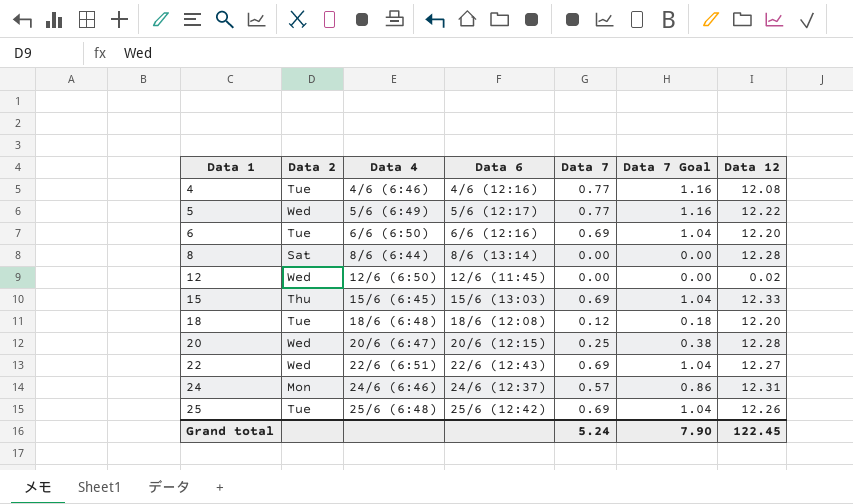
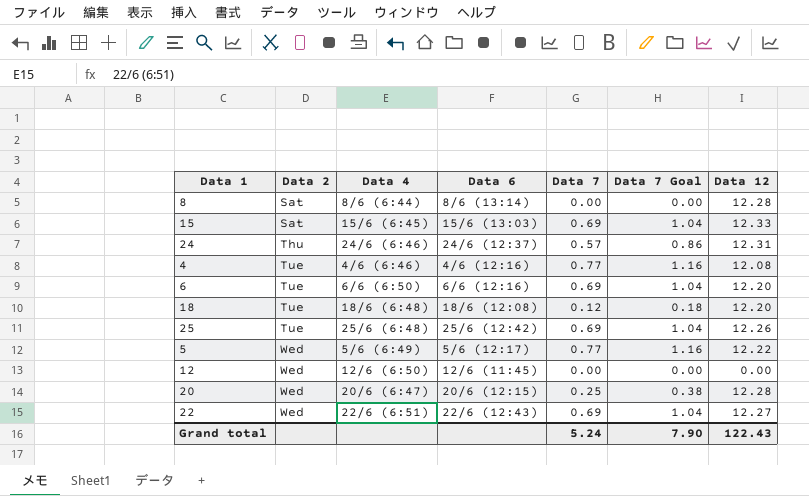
row order: Data 1 ascending -> Data 2 ascending
15 | Data 2: Thu -> Sat
24 | Data 2: Mon -> Thu
12 | Data 12: 0.02 -> 0.00
Grand total | Data 12: 122.45 -> 122.43

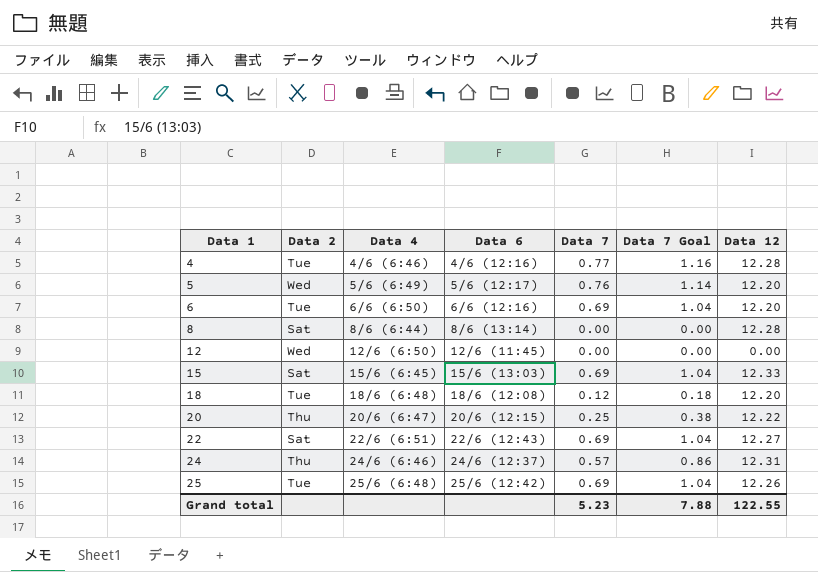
row order: Data 2 ascending -> Data 1 ascending
4 | Data 12: 12.08 -> 12.28
5 | Data 7: 0.77 -> 0.76
5 | Data 7 Goal: 1.16 -> 1.14
5 | Data 12: 12.22 -> 12.20
20 | Data 2: Wed -> Thu
20 | Data 12: 12.28 -> 12.22
22 | Data 2: Wed -> Sat
Grand total | Data 7: 5.24 -> 5.23
Grand total | Data 7 Goal: 7.90 -> 7.88
Grand total | Data 12: 122.43 -> 122.55

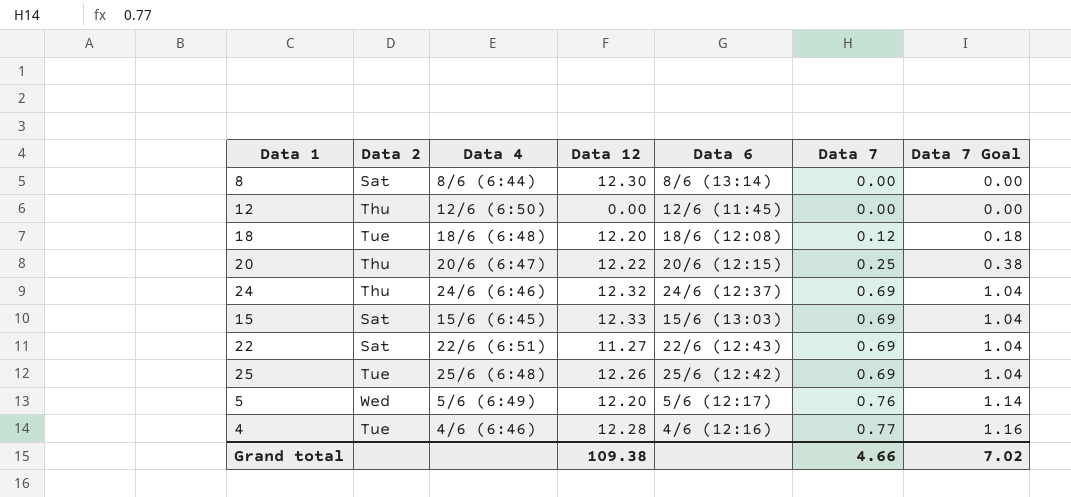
row order: Data 1 ascending -> Data 7 ascending
column Data 12 | position: 7 -> 4
row 6: Tue | 6/6 (6:50) | 6/6 (12:16) | 0.69 | 1.04 | 12.20 -> none
8 | Data 12: 12.28 -> 12.30
12 | Data 2: Wed -> Thu
24 | Data 12: 12.31 -> 12.32
24 | Data 7: 0.57 -> 0.69
24 | Data 7 Goal: 0.86 -> 1.04
22 | Data 12: 12.27 -> 11.27
Grand total | Data 12: 122.55 -> 109.38
Grand total | Data 7: 5.23 -> 4.66
Grand total | Data 7 Goal: 7.88 -> 7.02

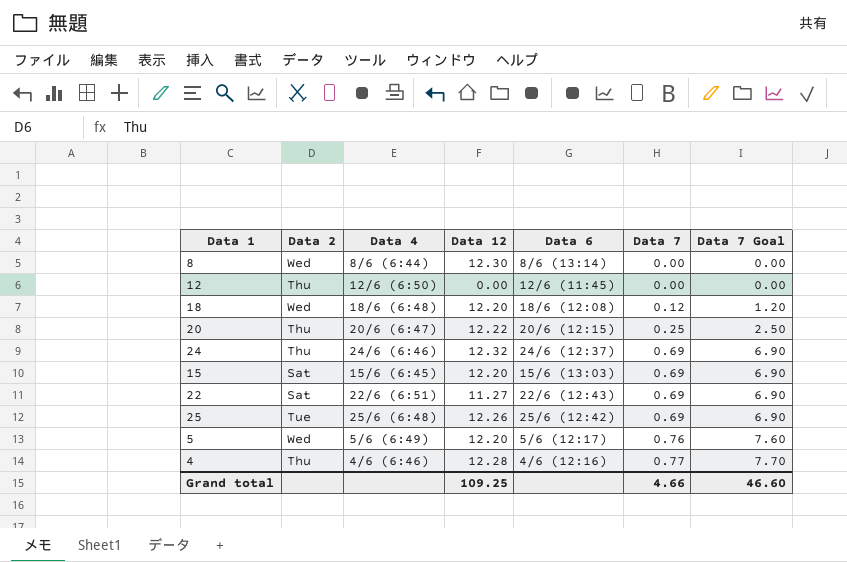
column Data 7 Goal | formula: [Data 7] * 1.5 -> [Data 7] * 10
8 | Data 2: Sat -> Wed
18 | Data 2: Tue -> Wed
15 | Data 12: 12.33 -> 12.20
4 | Data 2: Tue -> Thu
Grand total | Data 12: 109.38 -> 109.25
Grand total | Data 7 Goal: 7.02 -> 46.60

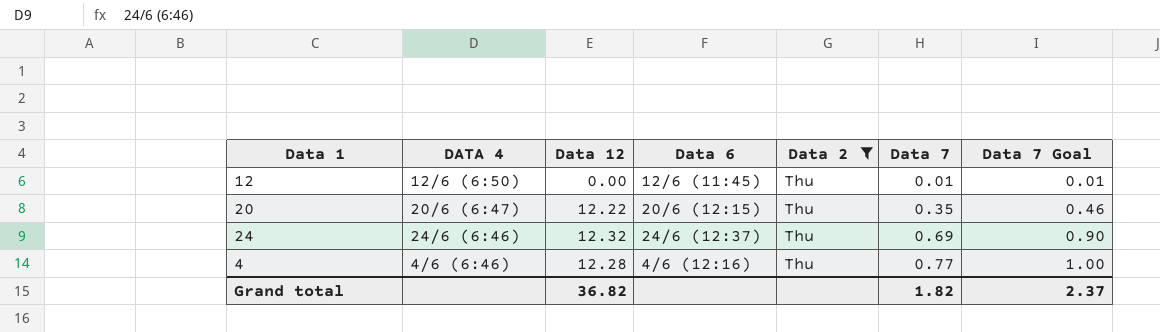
filter: none -> Data 2 = Thu
column name: Data 4 -> DATA 4
column Data 2 | position: 2 -> 5
column Data 7 Goal | formula: [Data 7] * 10 -> [Data 7] * 1.3
12 | Data 7: 0.00 -> 0.01
20 | Data 7: 0.25 -> 0.35
Grand total | Data 12: 109.25 -> 36.82
Grand total | Data 7: 4.66 -> 1.82
Grand total | Data 7 Goal: 46.60 -> 2.37

